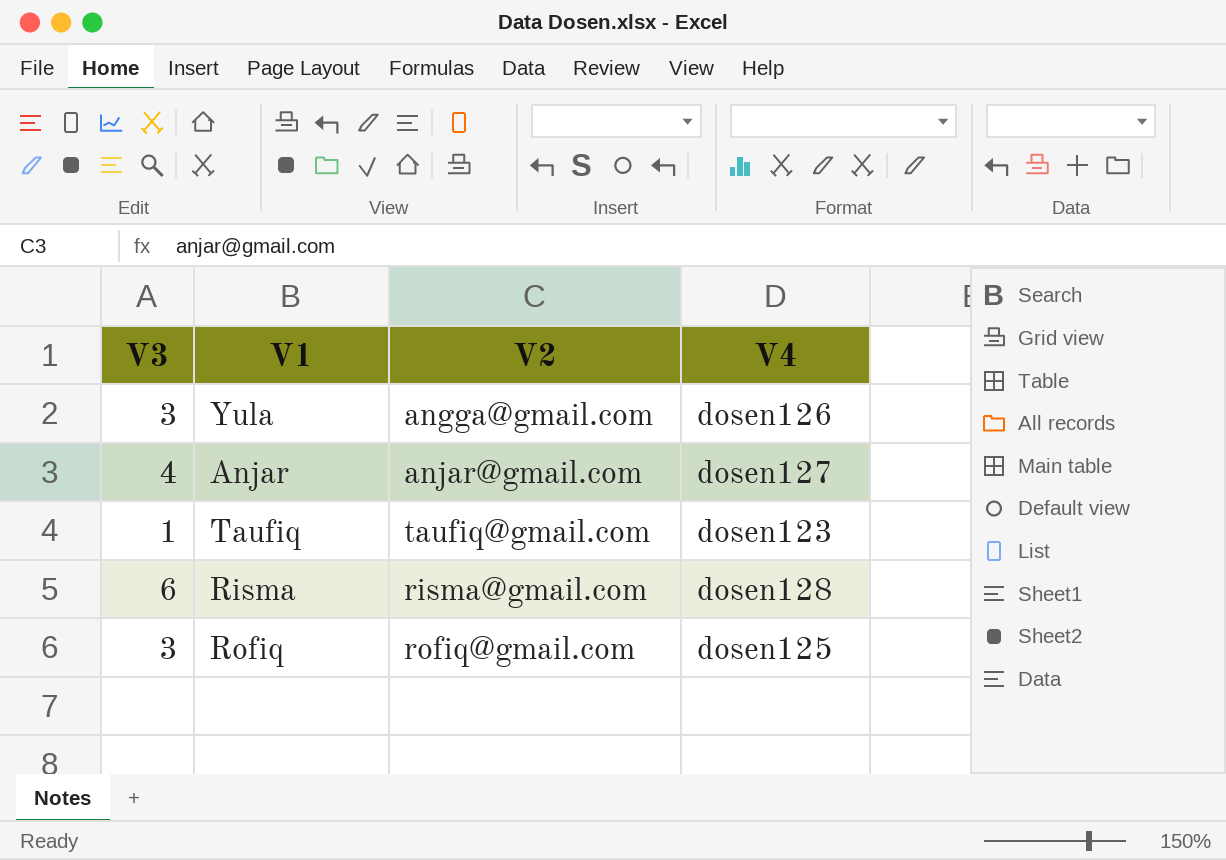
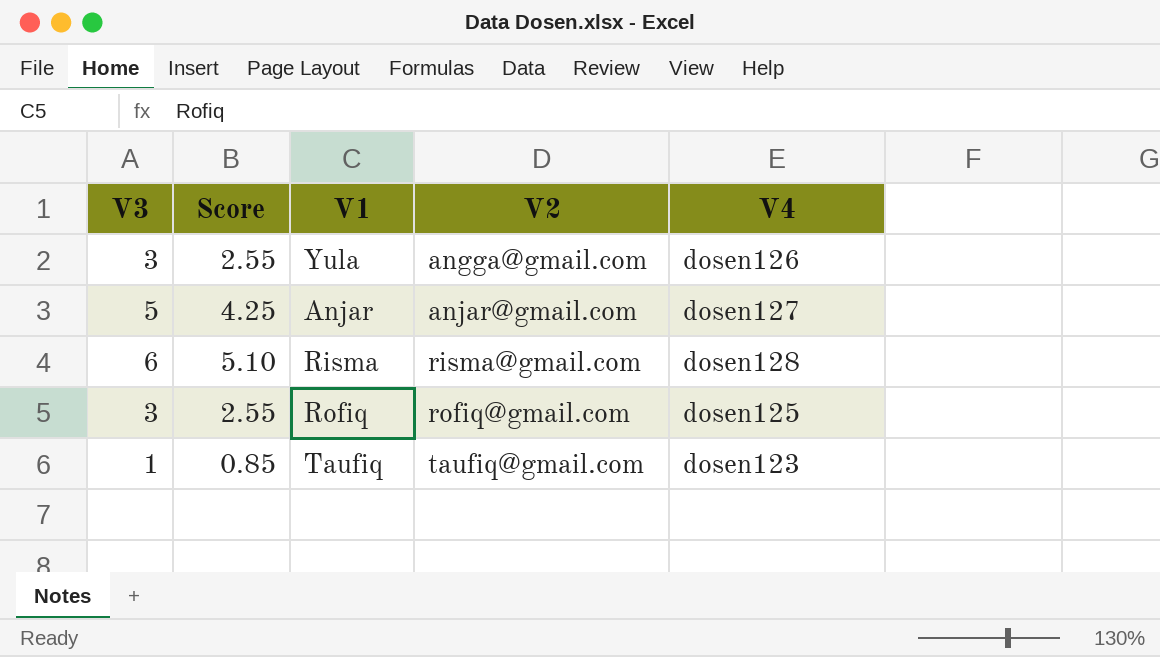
row order: none -> V2 ascending
column Score | formula: none -> [V3] * 0.85
Anjar | V3: 4 -> 5

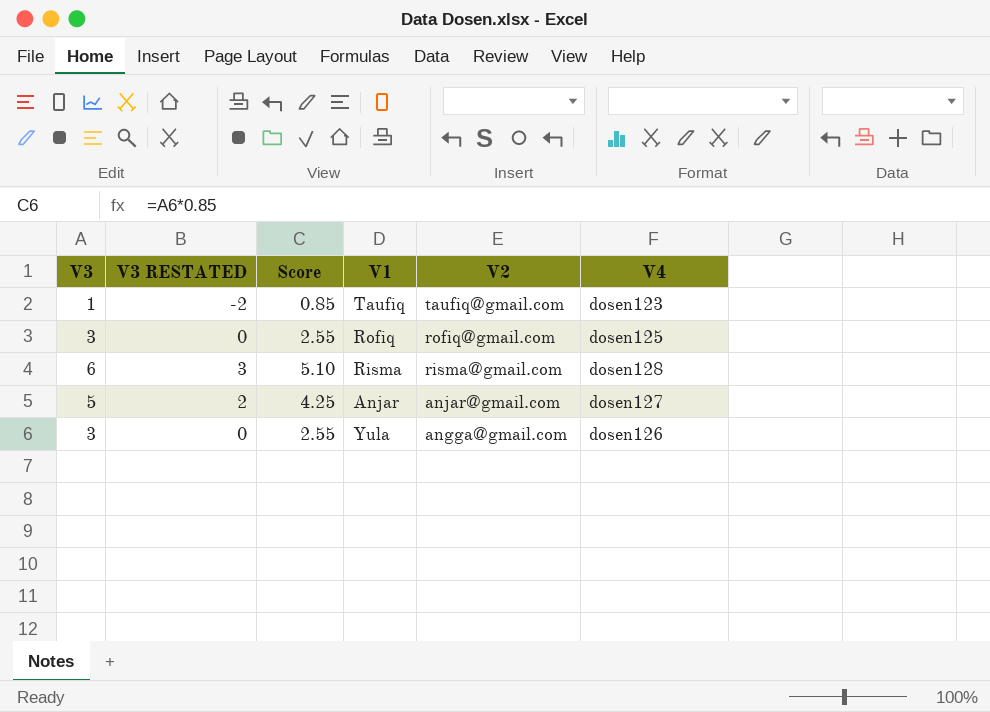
row order: V2 ascending -> V2 descending
column V3 RESTATED | formula: none -> [V3] - 3

